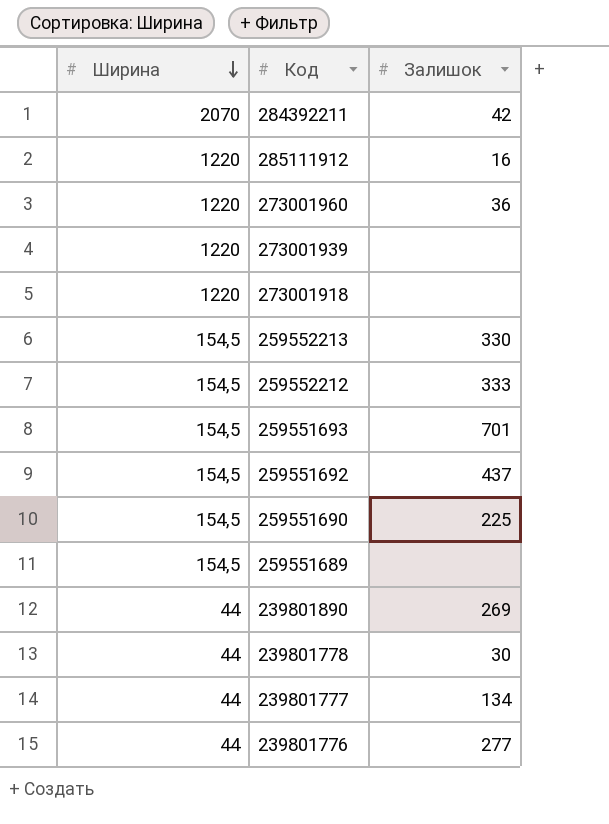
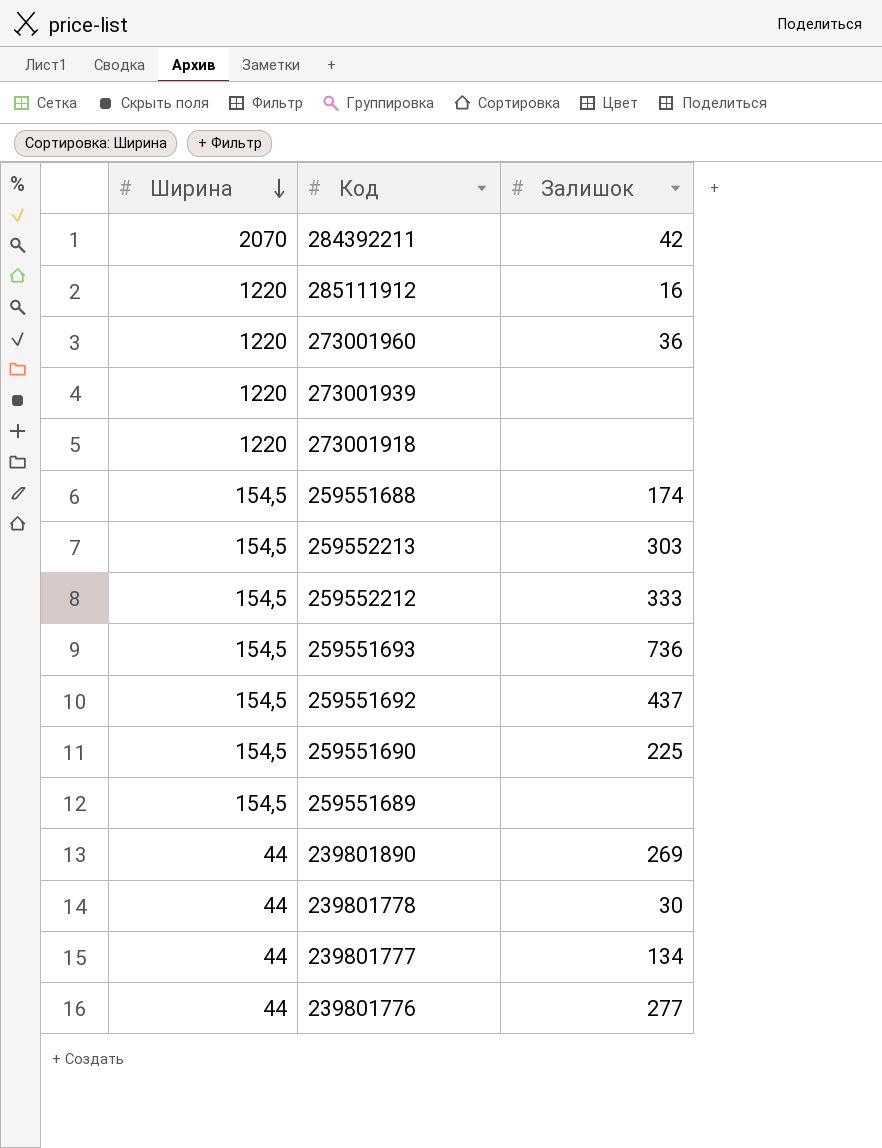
row 259551688: none -> 154,5 | 174
259552213 | Залишок: 330 -> 303
259551693 | Залишок: 701 -> 736

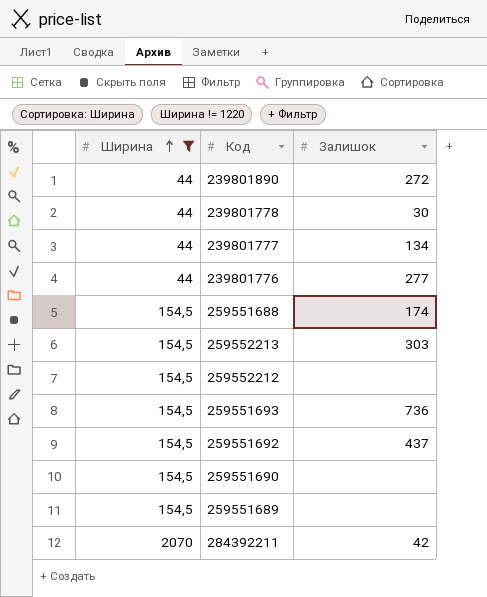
filter: none -> Ширина != 1220
row order: Ширина descending -> Ширина ascending
239801890 | Залишок: 269 -> 272
259552212 | Залишок: 333 -> none
259551690 | Залишок: 225 -> none

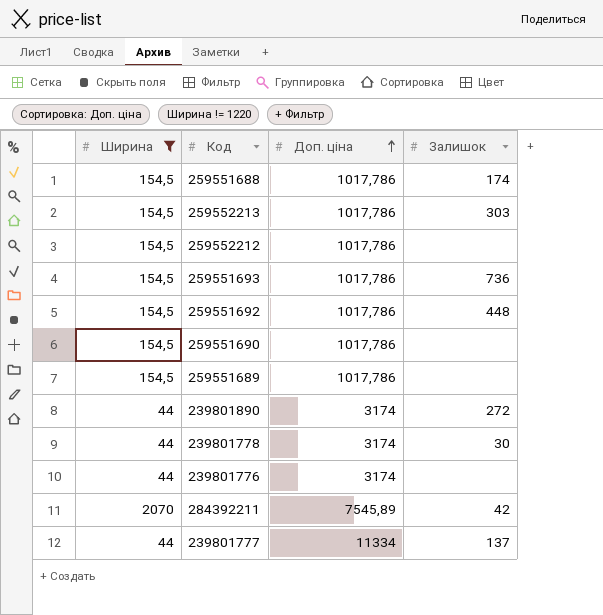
row order: Ширина ascending -> Доп. ціна ascending
column Доп. ціна | position: none -> 3
259551692 | Залишок: 437 -> 448
239801776 | Залишок: 277 -> none
239801777 | Залишок: 134 -> 137

